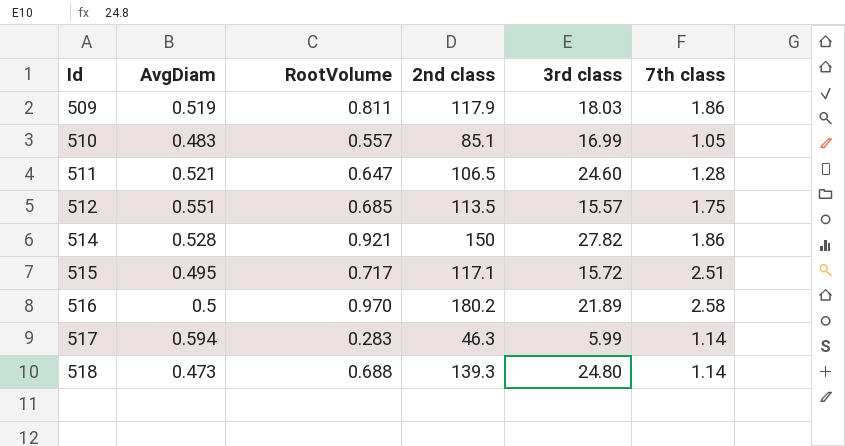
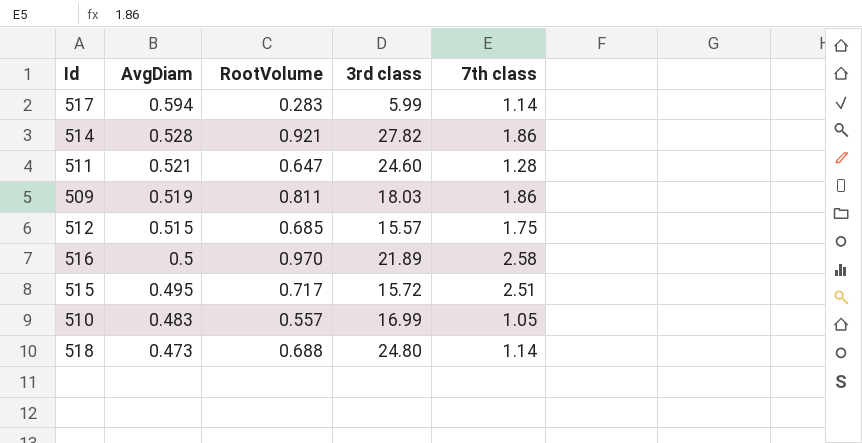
row order: Id ascending -> AvgDiam descending
column 2nd class | position: 4 -> none
512 | AvgDiam: 0.551 -> 0.515

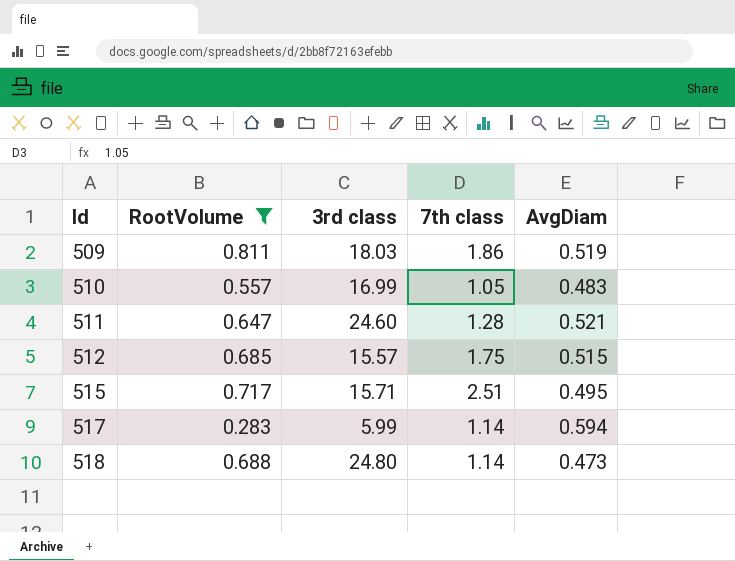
filter: none -> RootVolume <= 0.811
row order: AvgDiam descending -> Id ascending
column AvgDiam | position: 2 -> 5
515 | 3rd class: 15.72 -> 15.71

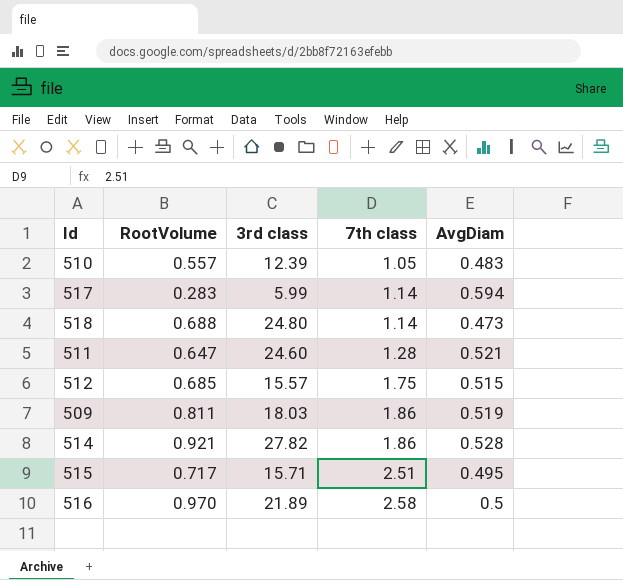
filter: RootVolume <= 0.811 -> none
row order: Id ascending -> 7th class ascending
510 | 3rd class: 16.99 -> 12.39

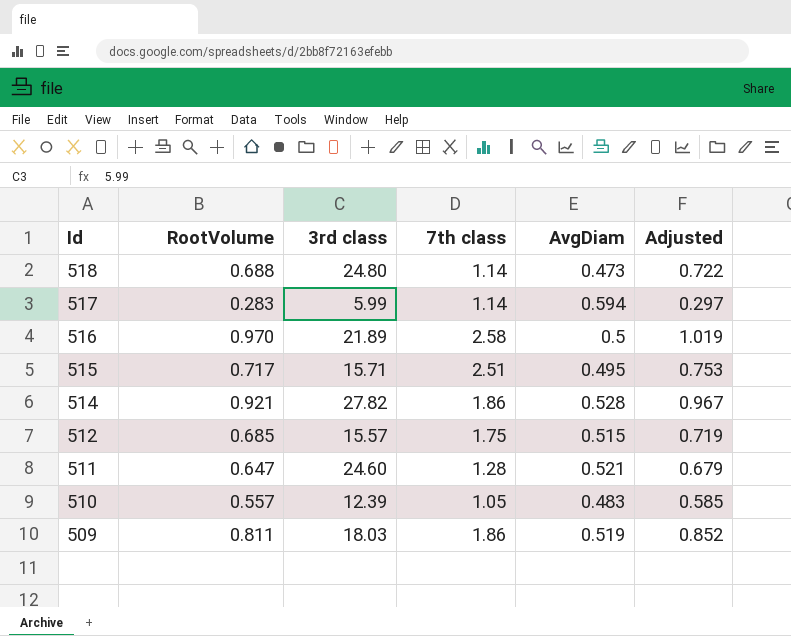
row order: 7th class ascending -> Id descending
column Adjusted | formula: none -> [RootVolume] * 1.05

